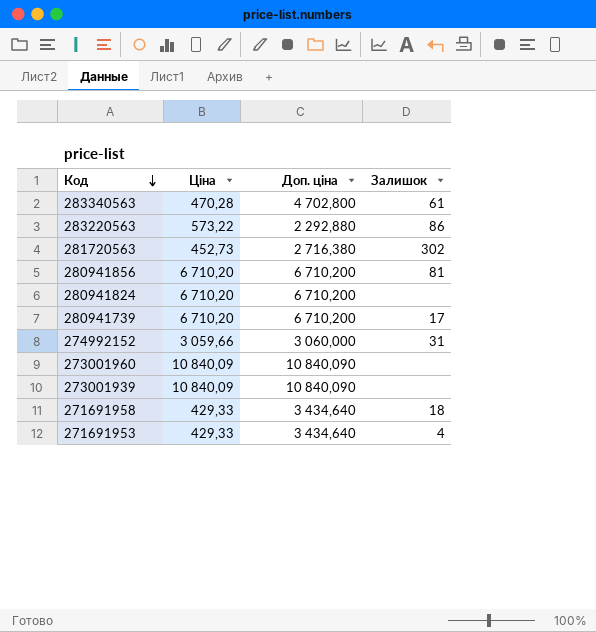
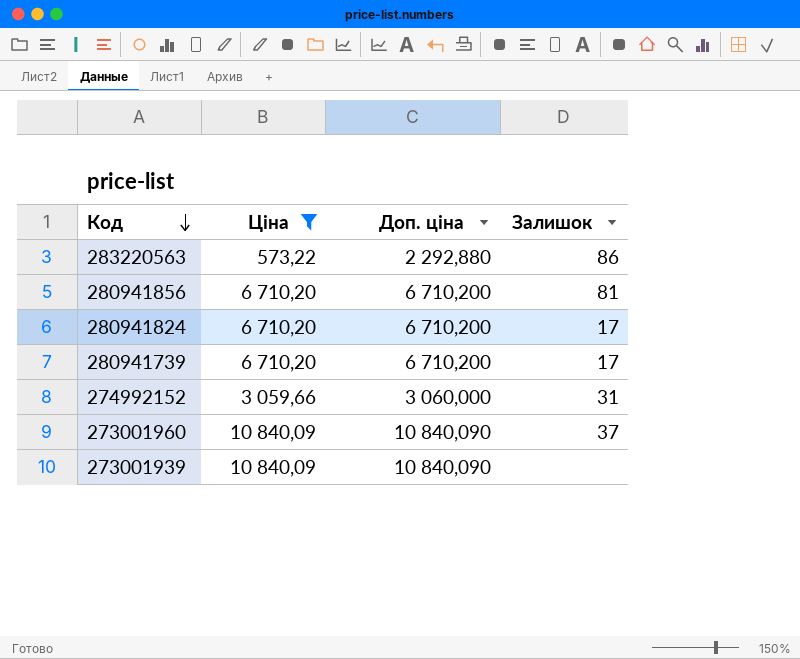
filter: none -> Ціна >= 573,22
280941824 | Залишок: none -> 17
273001960 | Залишок: none -> 37

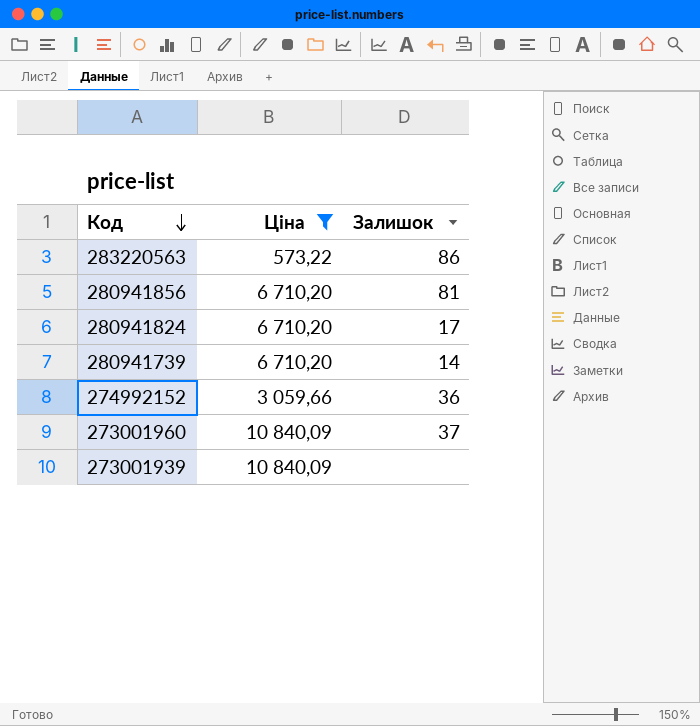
column Доп. ціна | position: 3 -> none
280941739 | Залишок: 17 -> 14
274992152 | Залишок: 31 -> 36

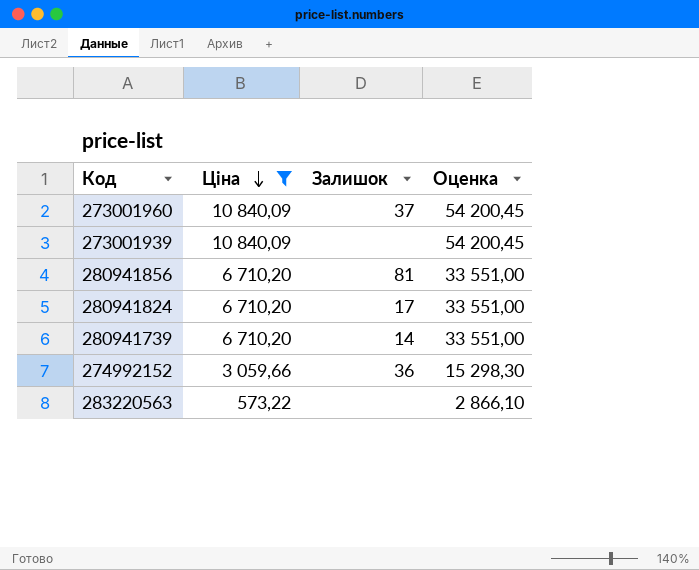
row order: Код descending -> Ціна descending
column Оценка | formula: none -> [Ціна] * 5
283220563 | Залишок: 86 -> none

